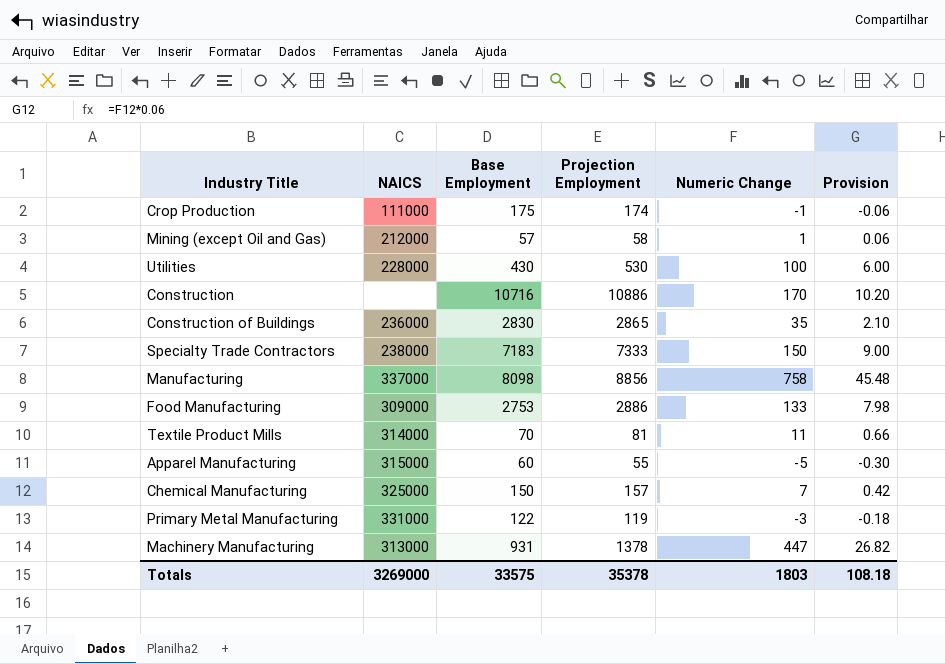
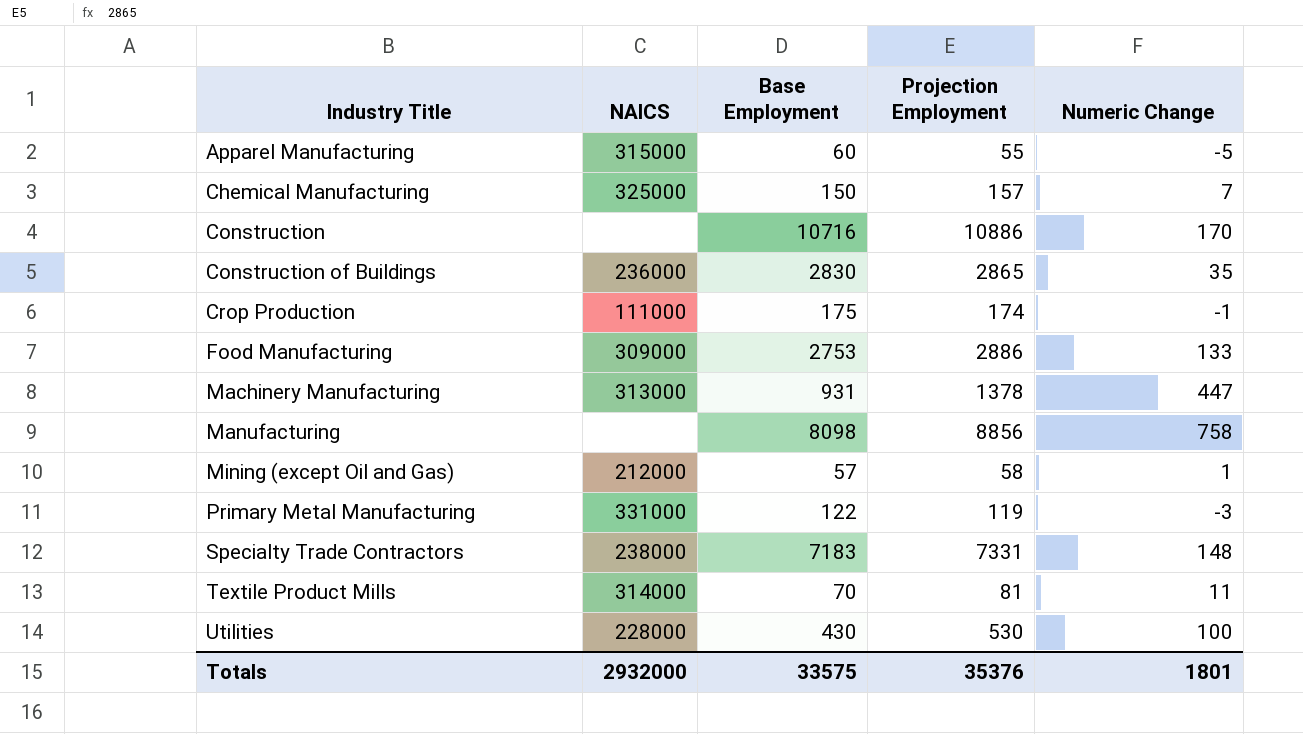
row order: none -> Industry Title ascending
column Provision | formula: [Numeric Change] * 0.06 -> none
Manufacturing | NAICS: 337000 -> none
Specialty Trade Contractors | Projection Employment: 7333 -> 7331
Specialty Trade Contractors | Numeric Change: 150 -> 148
Totals | NAICS: 3269000 -> 2932000
Totals | Projection Employment: 35378 -> 35376
Totals | Numeric Change: 1803 -> 1801

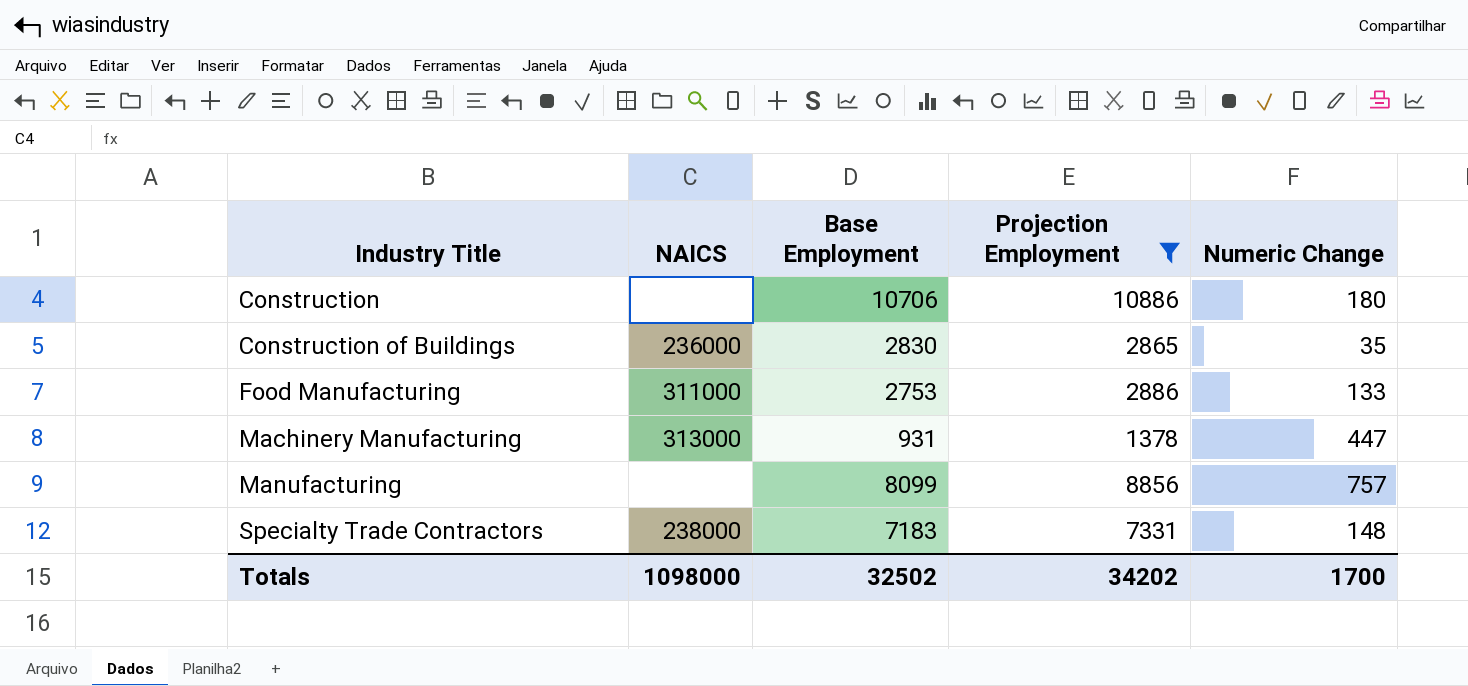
filter: none -> Projection Employment >= 1378
Construction | Base Employment: 10716 -> 10706
Construction | Numeric Change: 170 -> 180
Food Manufacturing | NAICS: 309000 -> 311000
Manufacturing | Base Employment: 8098 -> 8099
Manufacturing | Numeric Change: 758 -> 757
Totals | NAICS: 2932000 -> 1098000
Totals | Base Employment: 33575 -> 32502
Totals | Projection Employment: 35376 -> 34202
Totals | Numeric Change: 1801 -> 1700

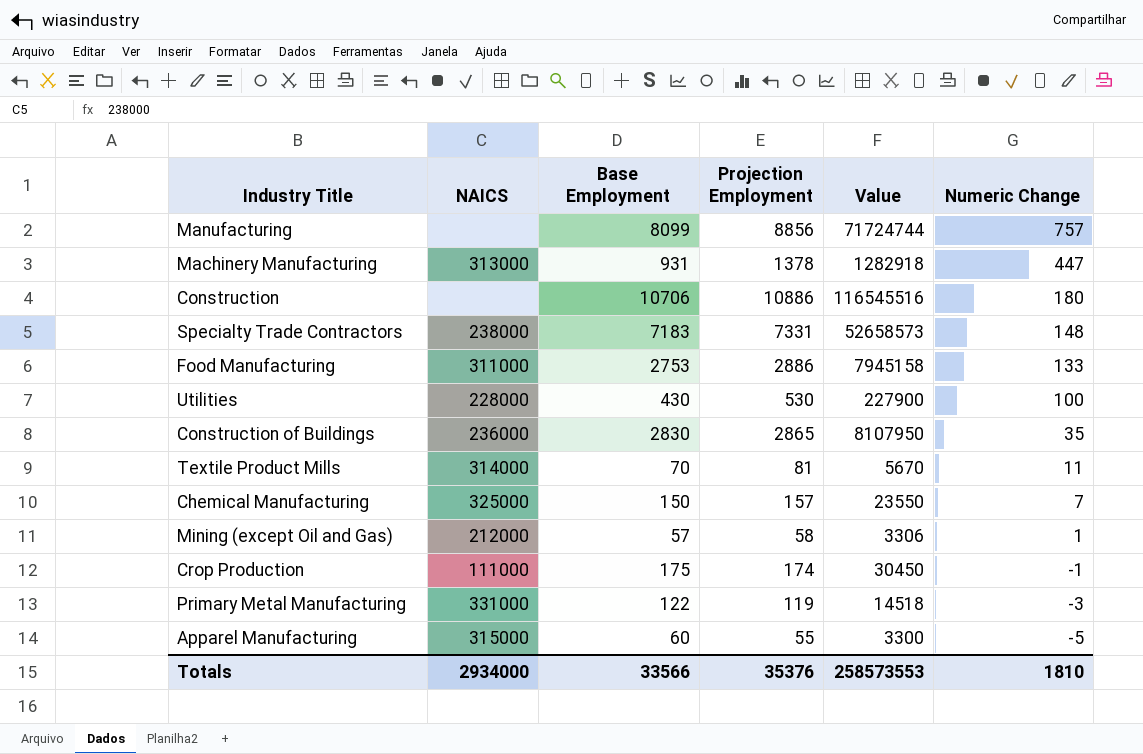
filter: Projection Employment >= 1378 -> none
row order: Industry Title ascending -> Numeric Change descending
column Value | formula: none -> [Base Employment] * [Projection Employment]
Totals | NAICS: 1098000 -> 2934000
Totals | Base Employment: 32502 -> 33566
Totals | Projection Employment: 34202 -> 35376
Totals | Numeric Change: 1700 -> 1810

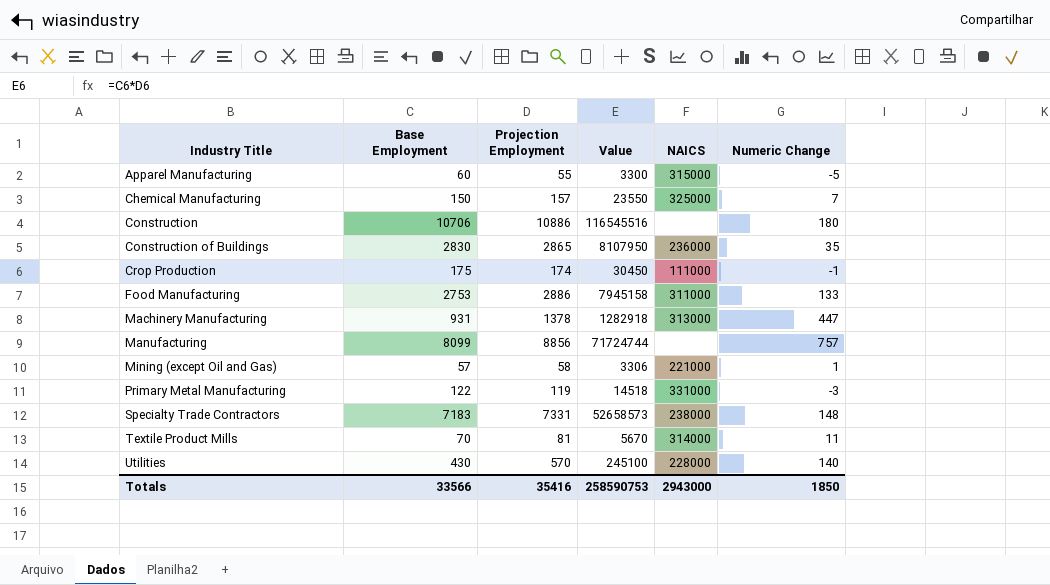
row order: Numeric Change descending -> Industry Title ascending
column NAICS | position: 2 -> 5
Mining (except Oil and Gas) | NAICS: 212000 -> 221000
Utilities | Projection Employment: 530 -> 570
Utilities | Value: 227900 -> 245100
Utilities | Numeric Change: 100 -> 140
Totals | Projection Employment: 35376 -> 35416
Totals | Value: 258573553 -> 258590753
Totals | NAICS: 2934000 -> 2943000
Totals | Numeric Change: 1810 -> 1850

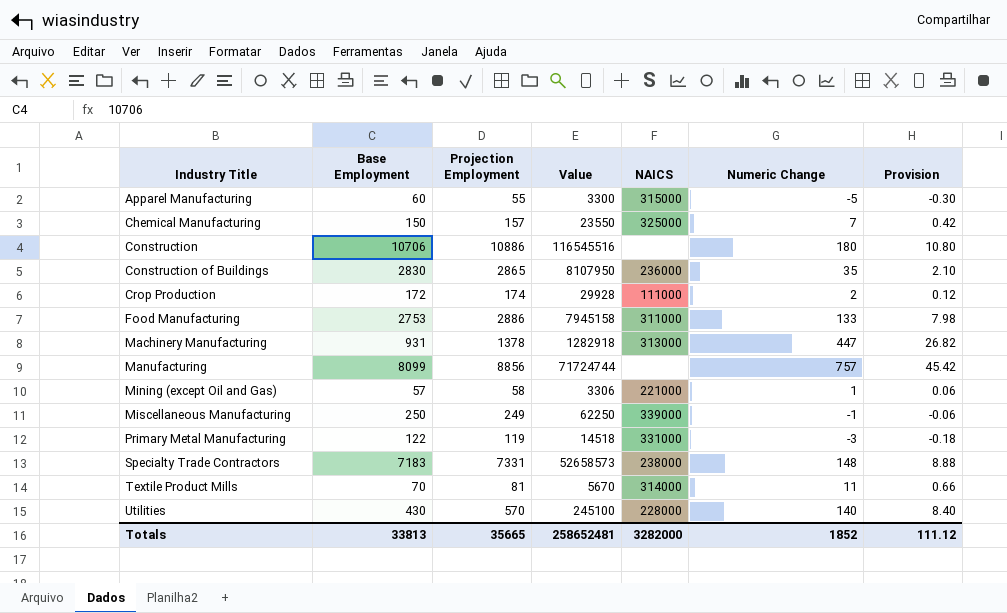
column Provision | formula: none -> [Numeric Change] * 0.06
Crop Production | Base Employment: 175 -> 172
Crop Production | Value: 30450 -> 29928
Crop Production | Numeric Change: -1 -> 2
row Miscellaneous Manufacturing: none -> 250 | 249 | 62250 | 339000 | -1 | -0.06
Totals | Base Employment: 33566 -> 33813
Totals | Projection Employment: 35416 -> 35665
Totals | Value: 258590753 -> 258652481
Totals | NAICS: 2943000 -> 3282000
Totals | Numeric Change: 1850 -> 1852

